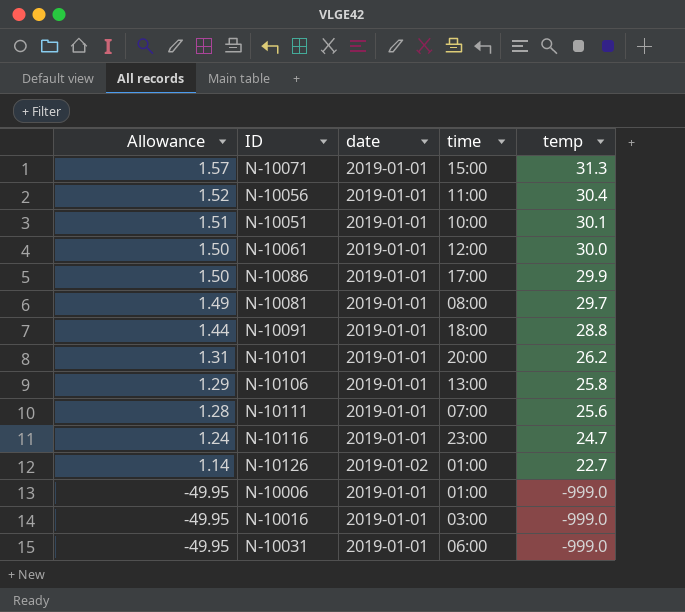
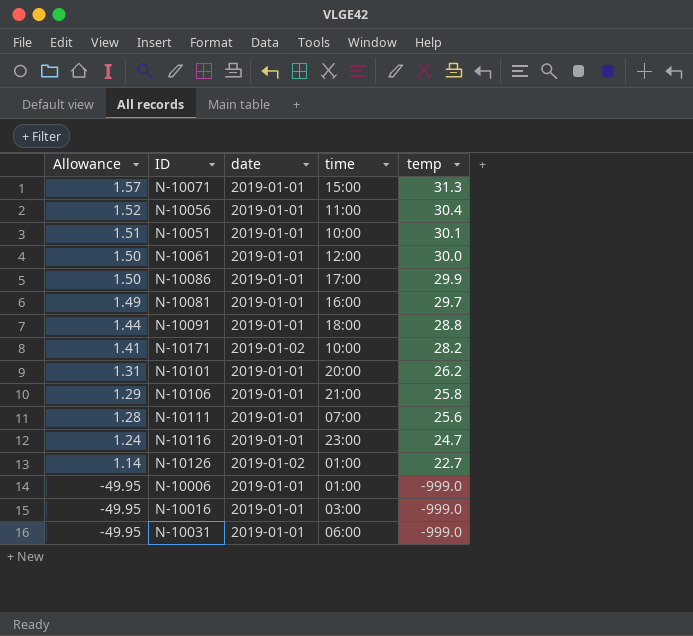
N-10081 | time: 08:00 -> 16:00
row N-10171: none -> 1.41 | 2019-01-02 | 10:00 | 28.2
N-10106 | time: 13:00 -> 21:00

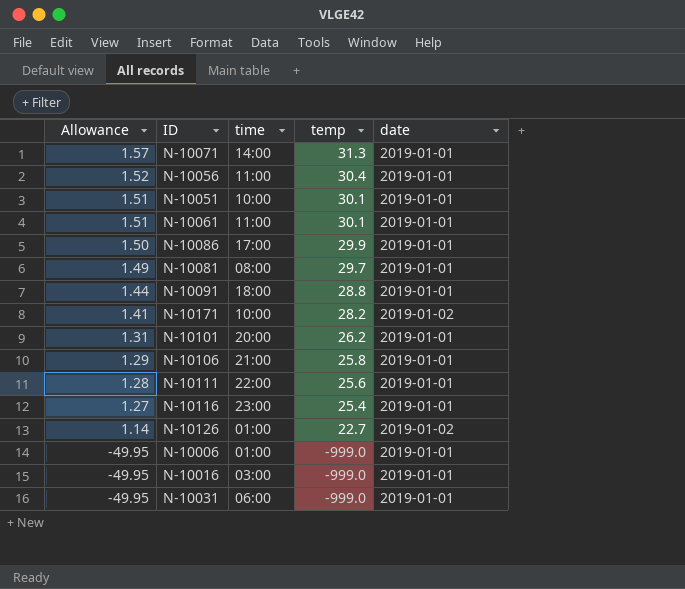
column date | position: 3 -> 5
N-10071 | time: 15:00 -> 14:00
N-10061 | Allowance: 1.50 -> 1.51
N-10061 | time: 12:00 -> 11:00
N-10061 | temp: 30.0 -> 30.1
N-10081 | time: 16:00 -> 08:00
N-10111 | time: 07:00 -> 22:00
N-10116 | Allowance: 1.24 -> 1.27
N-10116 | temp: 24.7 -> 25.4

